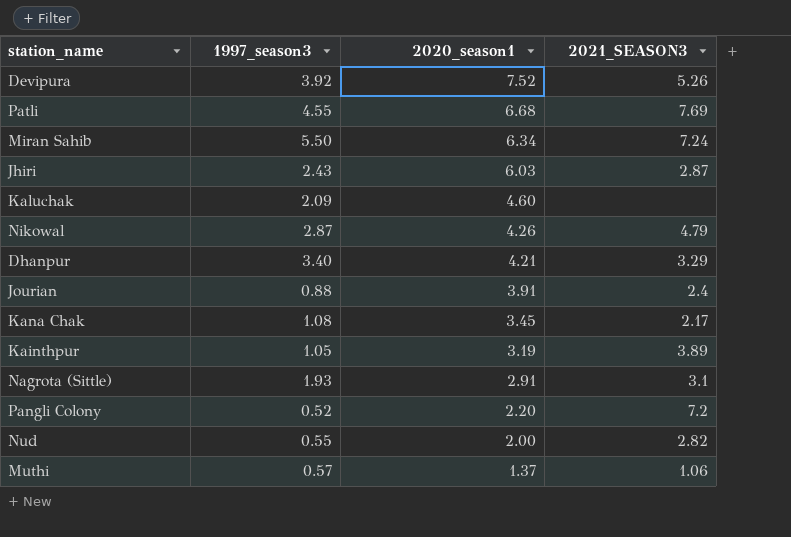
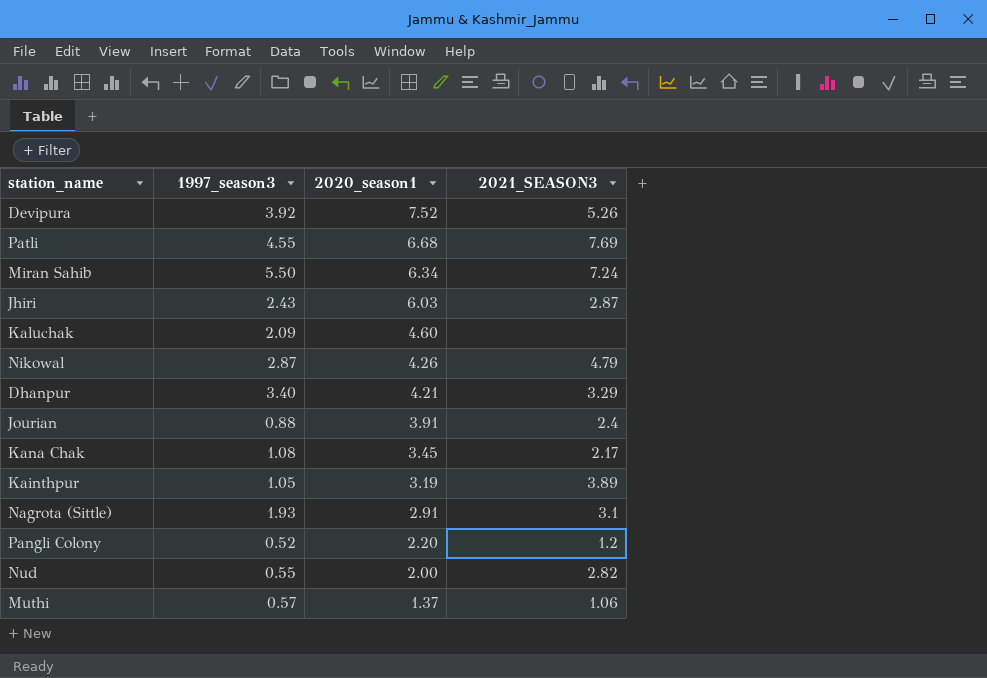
Pangli Colony | 2021_SEASON3: 7.2 -> 1.2

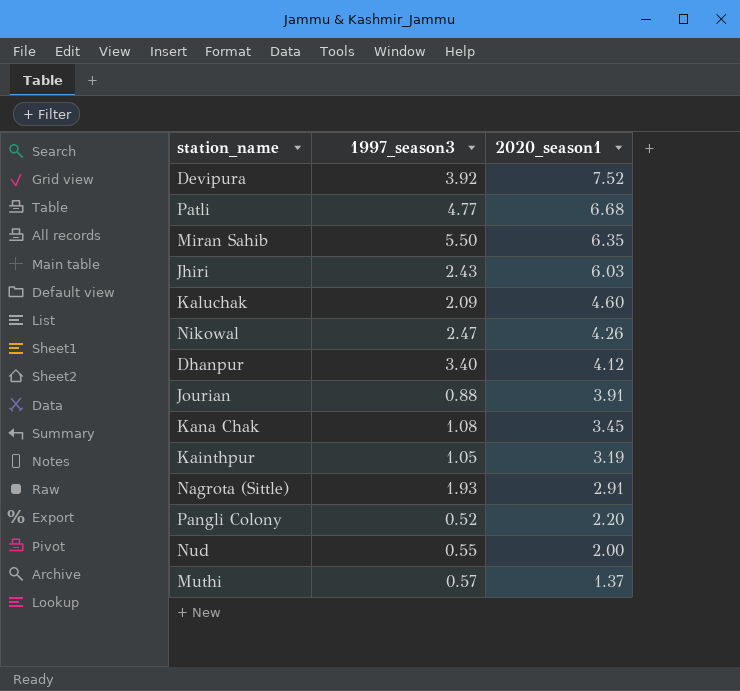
column 2021_SEASON3 | position: 4 -> none
Patli | 1997_season3: 4.55 -> 4.77
Miran Sahib | 2020_season1: 6.34 -> 6.35
Nikowal | 1997_season3: 2.87 -> 2.47
Dhanpur | 2020_season1: 4.21 -> 4.12

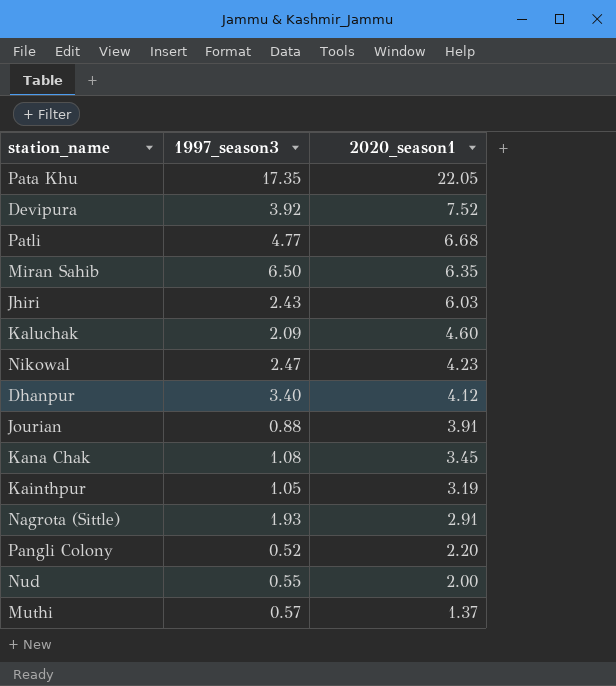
row Pata Khu: none -> 17.35 | 22.05
Miran Sahib | 1997_season3: 5.50 -> 6.50
Nikowal | 2020_season1: 4.26 -> 4.23

